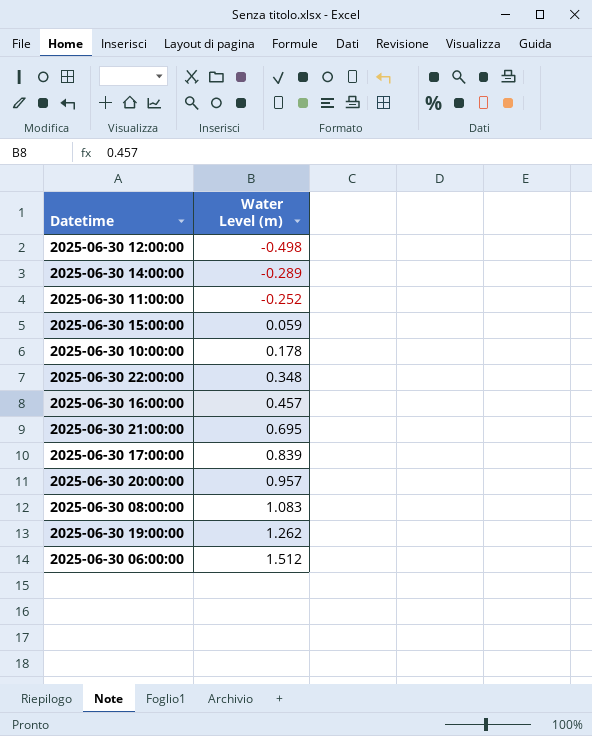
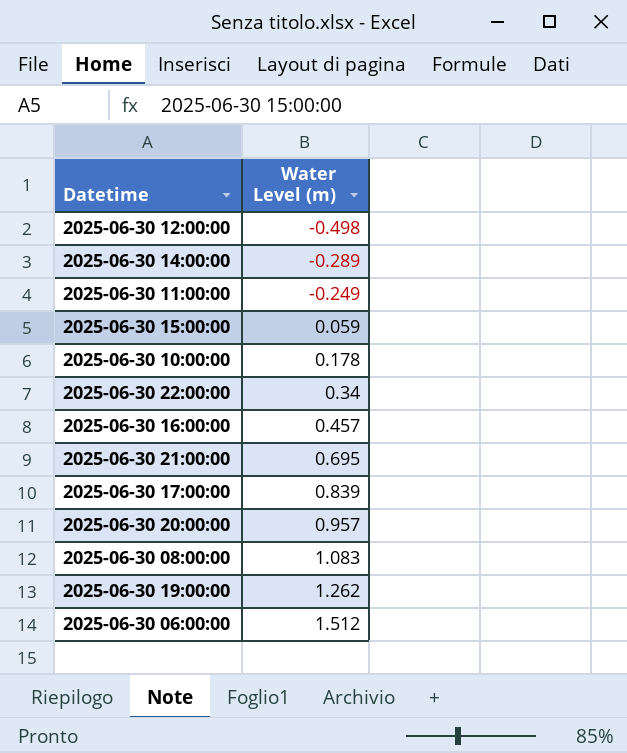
2025-06-30 11:00:00 | Water Level (m): -0.252 -> -0.249
2025-06-30 22:00:00 | Water Level (m): 0.348 -> 0.34

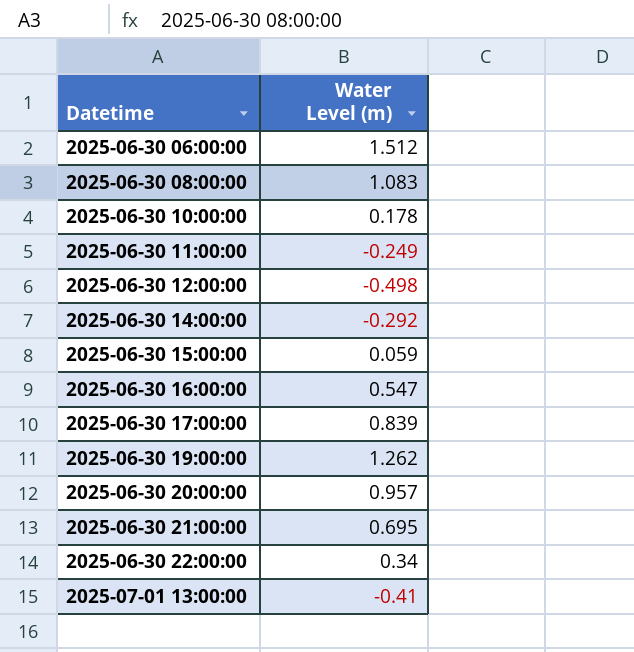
row order: Water Level (m) ascending -> Datetime ascending
2025-06-30 14:00:00 | Water Level (m): -0.289 -> -0.292
2025-06-30 16:00:00 | Water Level (m): 0.457 -> 0.547
row 2025-07-01 13:00:00: none -> -0.41

